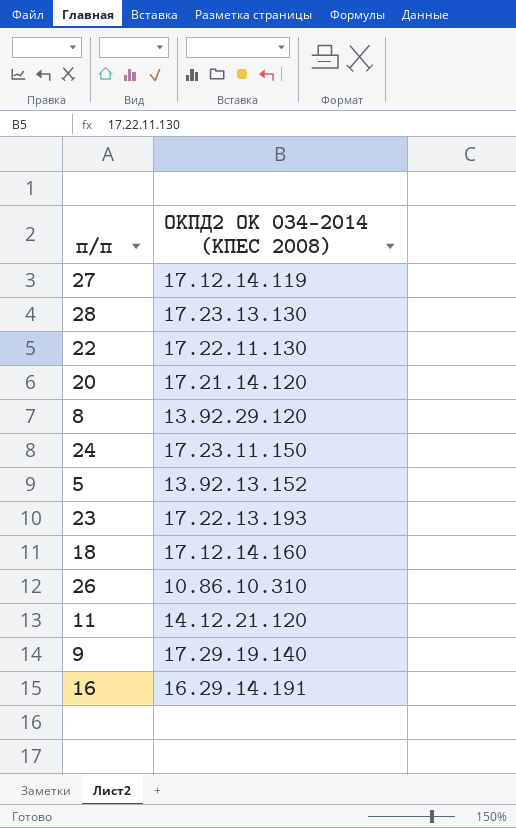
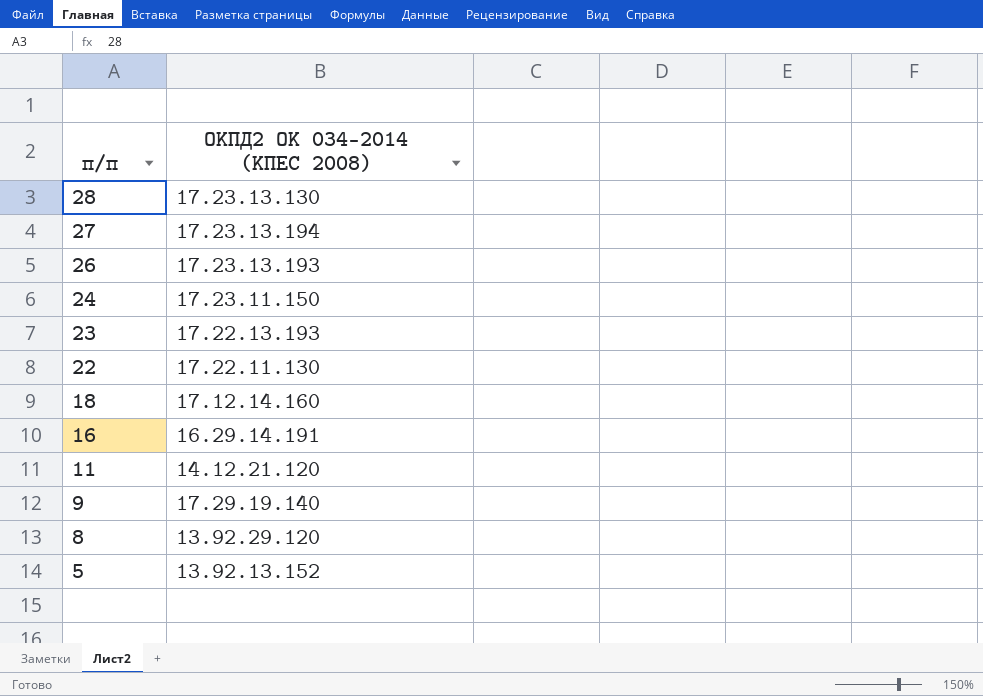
row order: none -> п/п descending
row 20: 17.21.14.120 -> none
27 | ОКПД2 ОК 034-2014 (КПЕС 2008): 17.12.14.119 -> 17.23.13.194
26 | ОКПД2 ОК 034-2014 (КПЕС 2008): 10.86.10.310 -> 17.23.13.193

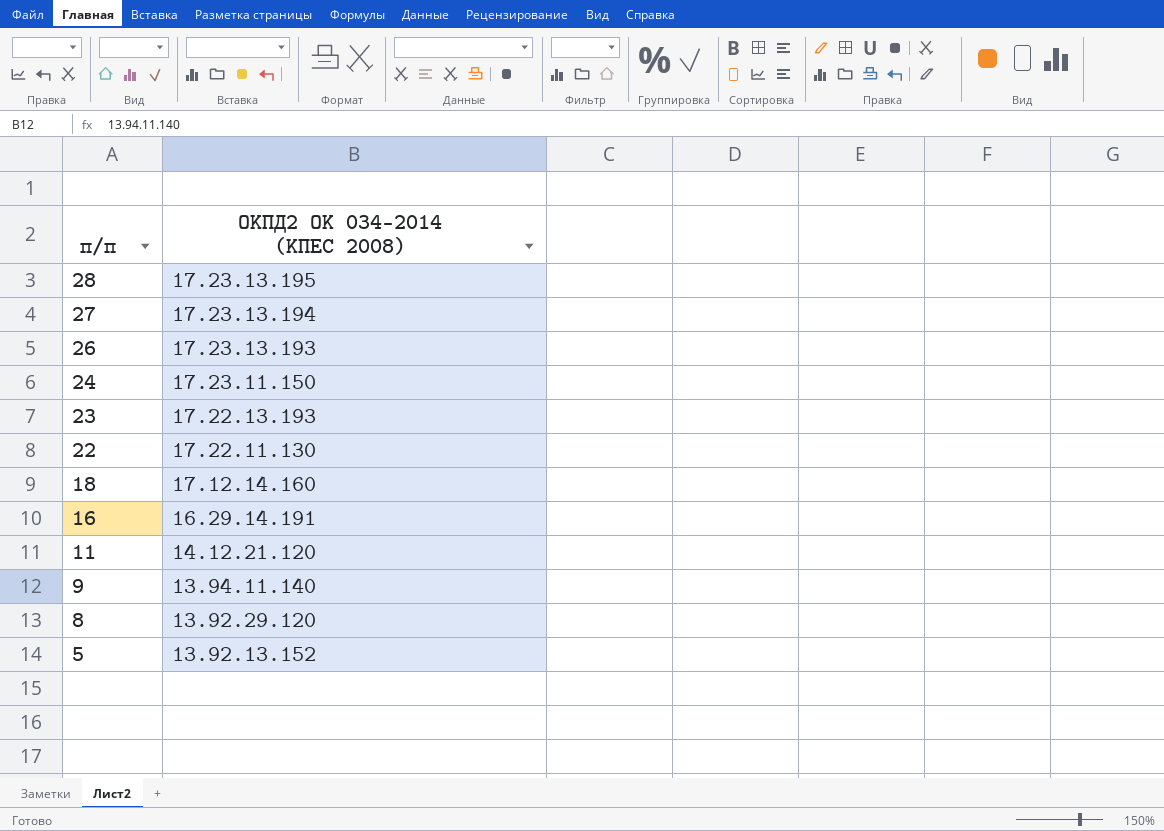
28 | ОКПД2 ОК 034-2014 (КПЕС 2008): 17.23.13.130 -> 17.23.13.195
9 | ОКПД2 ОК 034-2014 (КПЕС 2008): 17.29.19.140 -> 13.94.11.140

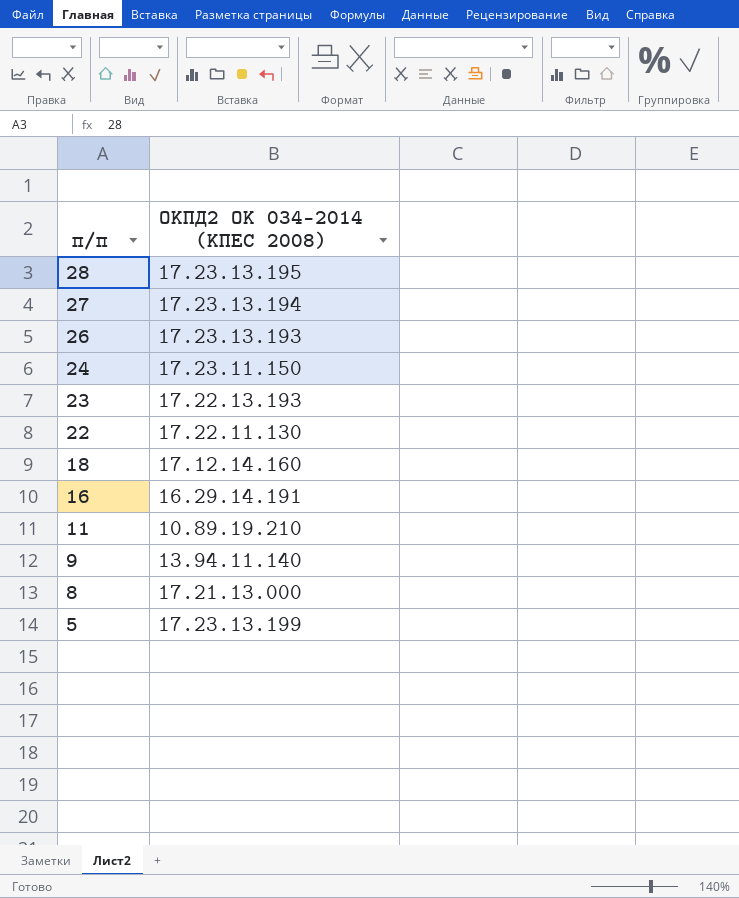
11 | ОКПД2 ОК 034-2014 (КПЕС 2008): 14.12.21.120 -> 10.89.19.210
8 | ОКПД2 ОК 034-2014 (КПЕС 2008): 13.92.29.120 -> 17.21.13.000
5 | ОКПД2 ОК 034-2014 (КПЕС 2008): 13.92.13.152 -> 17.23.13.199

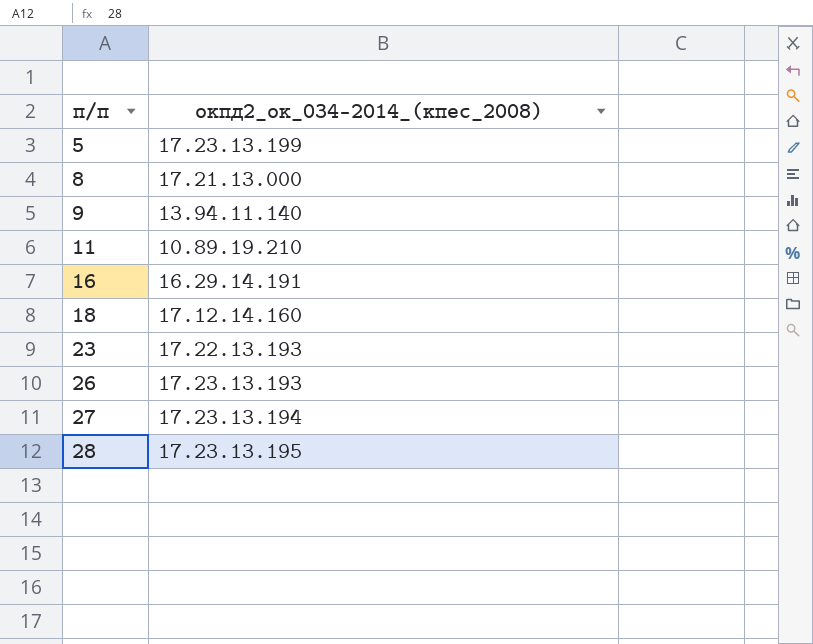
row order: п/п descending -> п/п ascending
column name: ОКПД2 ОК 034-2014 (КПЕС 2008) -> окпд2_ок_034-2014_(кпес_2008)
row 24: 17.23.11.150 -> none
row 22: 17.22.11.130 -> none

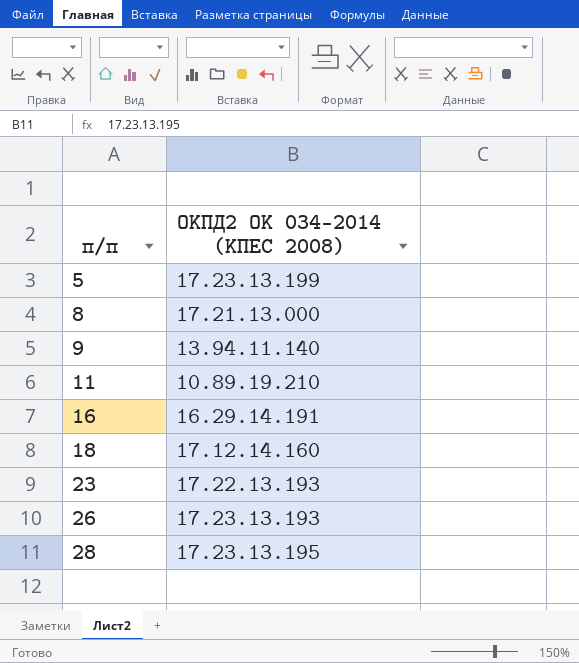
column name: окпд2_ок_034-2014_(кпес_2008) -> ОКПД2 ОК 034-2014 (КПЕС 2008)
row 27: 17.23.13.194 -> none

